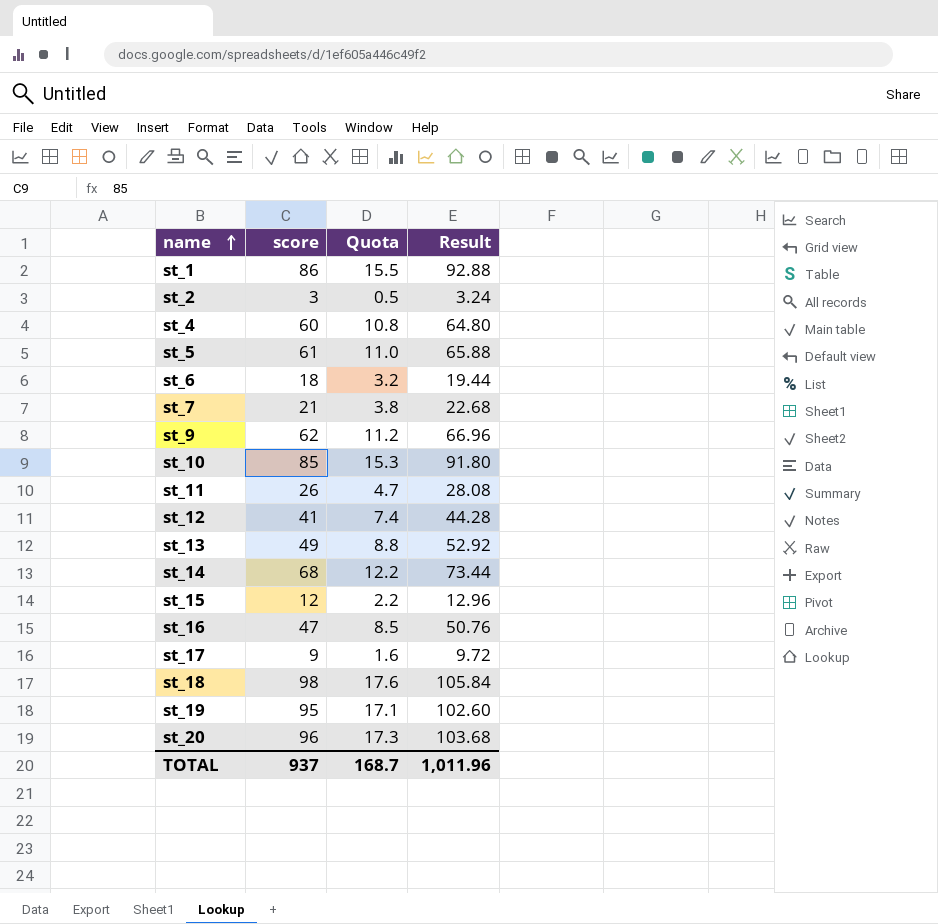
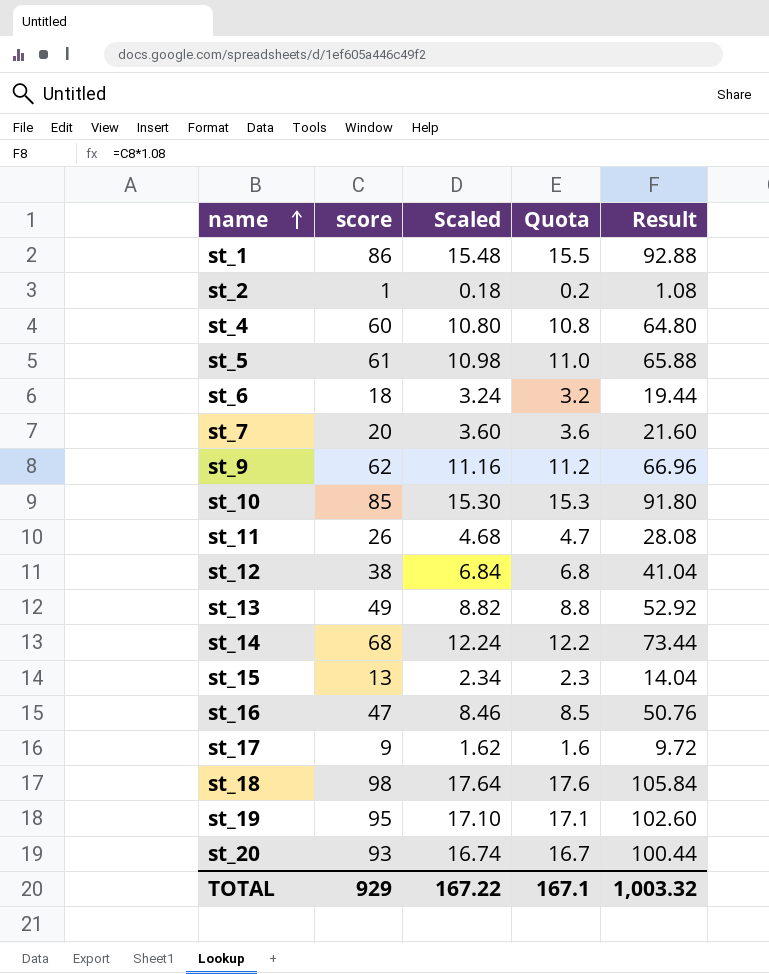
column Scaled | formula: none -> [score] * 0.18
st_2 | score: 3 -> 1
st_2 | Quota: 0.5 -> 0.2
st_2 | Result: 3.24 -> 1.08
st_7 | score: 21 -> 20
st_7 | Quota: 3.8 -> 3.6
st_7 | Result: 22.68 -> 21.60
st_12 | score: 41 -> 38
st_12 | Quota: 7.4 -> 6.8
st_12 | Result: 44.28 -> 41.04
st_15 | score: 12 -> 13
st_15 | Quota: 2.2 -> 2.3
st_15 | Result: 12.96 -> 14.04
st_20 | score: 96 -> 93
st_20 | Quota: 17.3 -> 16.7
st_20 | Result: 103.68 -> 100.44
TOTAL | score: 937 -> 929
TOTAL | Quota: 168.7 -> 167.1
TOTAL | Result: 1,011.96 -> 1,003.32

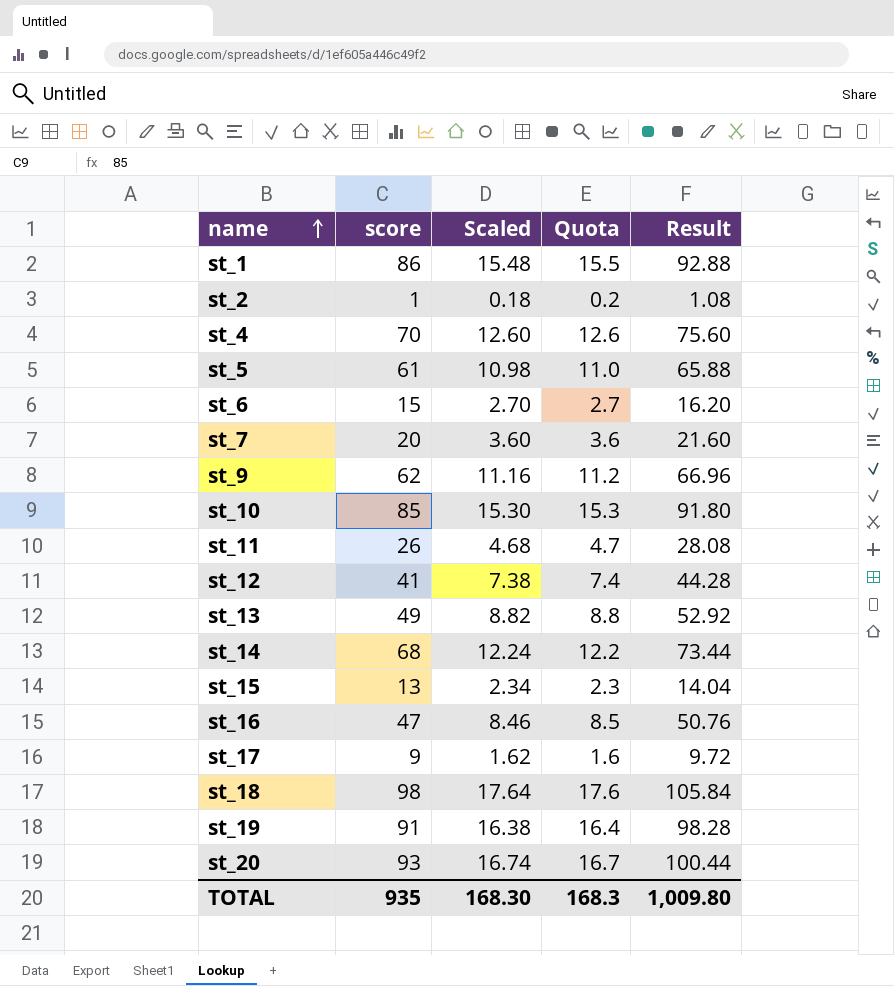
st_4 | score: 60 -> 70
st_4 | Scaled: 10.80 -> 12.60
st_4 | Quota: 10.8 -> 12.6
st_4 | Result: 64.80 -> 75.60
st_6 | score: 18 -> 15
st_6 | Scaled: 3.24 -> 2.70
st_6 | Quota: 3.2 -> 2.7
st_6 | Result: 19.44 -> 16.20
st_12 | score: 38 -> 41
st_12 | Scaled: 6.84 -> 7.38
st_12 | Quota: 6.8 -> 7.4
st_12 | Result: 41.04 -> 44.28
st_19 | score: 95 -> 91
st_19 | Scaled: 17.10 -> 16.38
st_19 | Quota: 17.1 -> 16.4
st_19 | Result: 102.60 -> 98.28
TOTAL | score: 929 -> 935
TOTAL | Scaled: 167.22 -> 168.30
TOTAL | Quota: 167.1 -> 168.3
TOTAL | Result: 1,003.32 -> 1,009.80

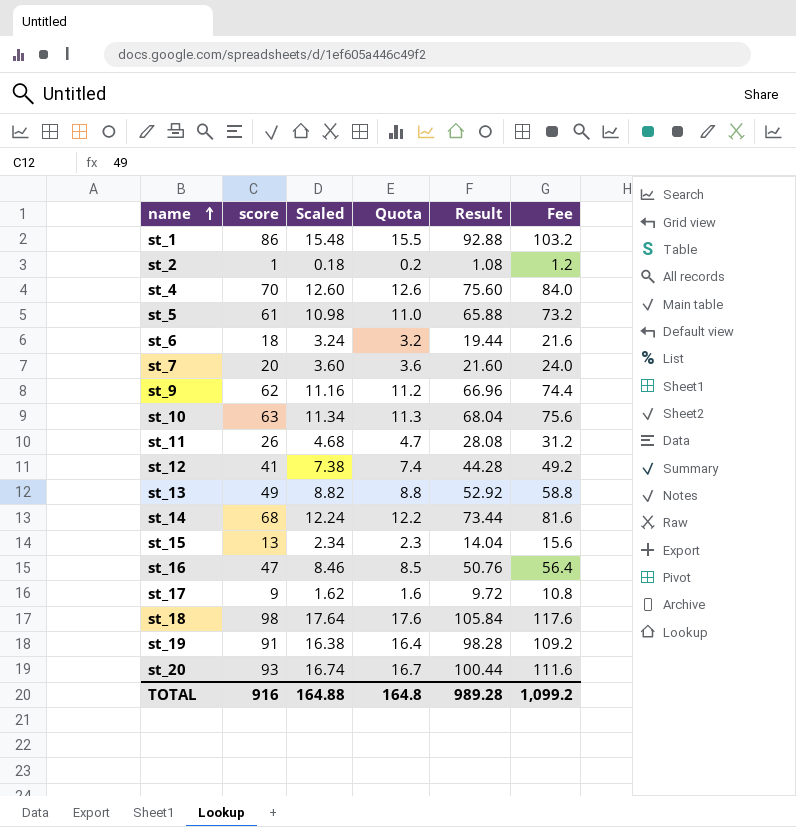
column Fee | formula: none -> [score] * 1.2
st_6 | score: 15 -> 18
st_6 | Scaled: 2.70 -> 3.24
st_6 | Quota: 2.7 -> 3.2
st_6 | Result: 16.20 -> 19.44
st_10 | score: 85 -> 63
st_10 | Scaled: 15.30 -> 11.34
st_10 | Quota: 15.3 -> 11.3
st_10 | Result: 91.80 -> 68.04
TOTAL | score: 935 -> 916
TOTAL | Scaled: 168.30 -> 164.88
TOTAL | Quota: 168.3 -> 164.8
TOTAL | Result: 1,009.80 -> 989.28

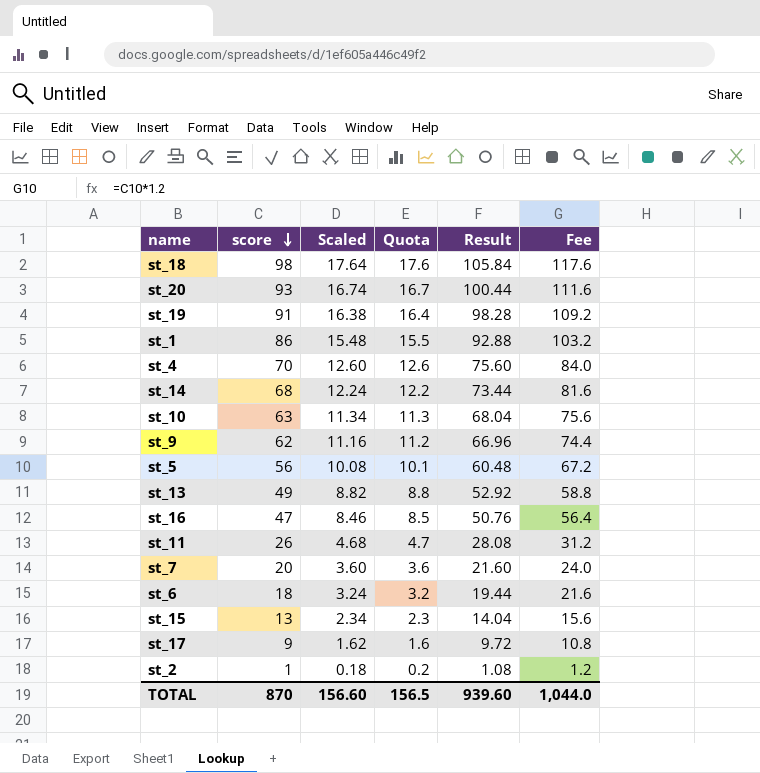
row order: name ascending -> score descending
row st_12: 41 | 7.38 | 7.4 | 44.28 | 49.2 -> none
st_5 | score: 61 -> 56
st_5 | Scaled: 10.98 -> 10.08
st_5 | Quota: 11.0 -> 10.1
st_5 | Result: 65.88 -> 60.48
st_5 | Fee: 73.2 -> 67.2
TOTAL | score: 916 -> 870
TOTAL | Scaled: 164.88 -> 156.60
TOTAL | Quota: 164.8 -> 156.5
TOTAL | Result: 989.28 -> 939.60
TOTAL | Fee: 1,099.2 -> 1,044.0

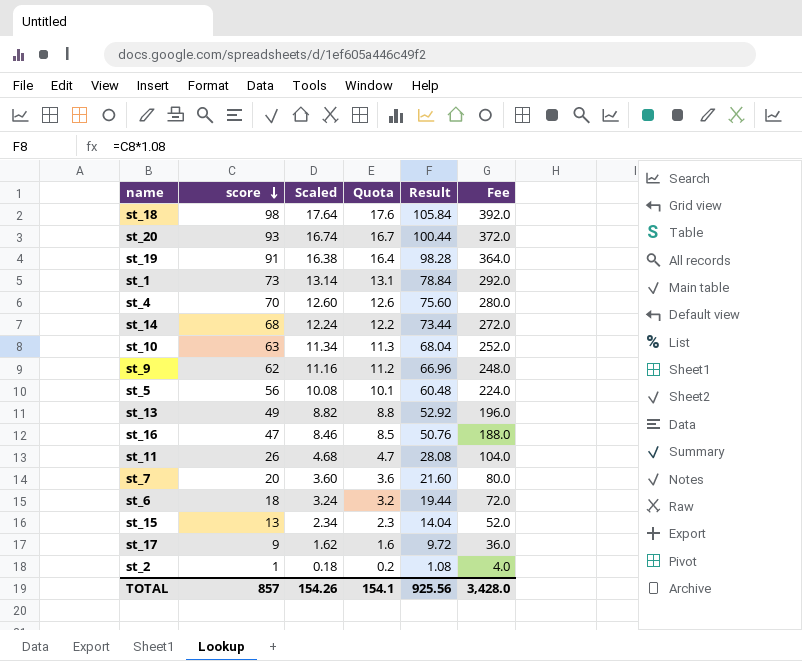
column Fee | formula: [score] * 1.2 -> [score] * 4
st_1 | score: 86 -> 73
st_1 | Scaled: 15.48 -> 13.14
st_1 | Quota: 15.5 -> 13.1
st_1 | Result: 92.88 -> 78.84
TOTAL | score: 870 -> 857
TOTAL | Scaled: 156.60 -> 154.26
TOTAL | Quota: 156.5 -> 154.1
TOTAL | Result: 939.60 -> 925.56
TOTAL | Fee: 1,044.0 -> 3,428.0

